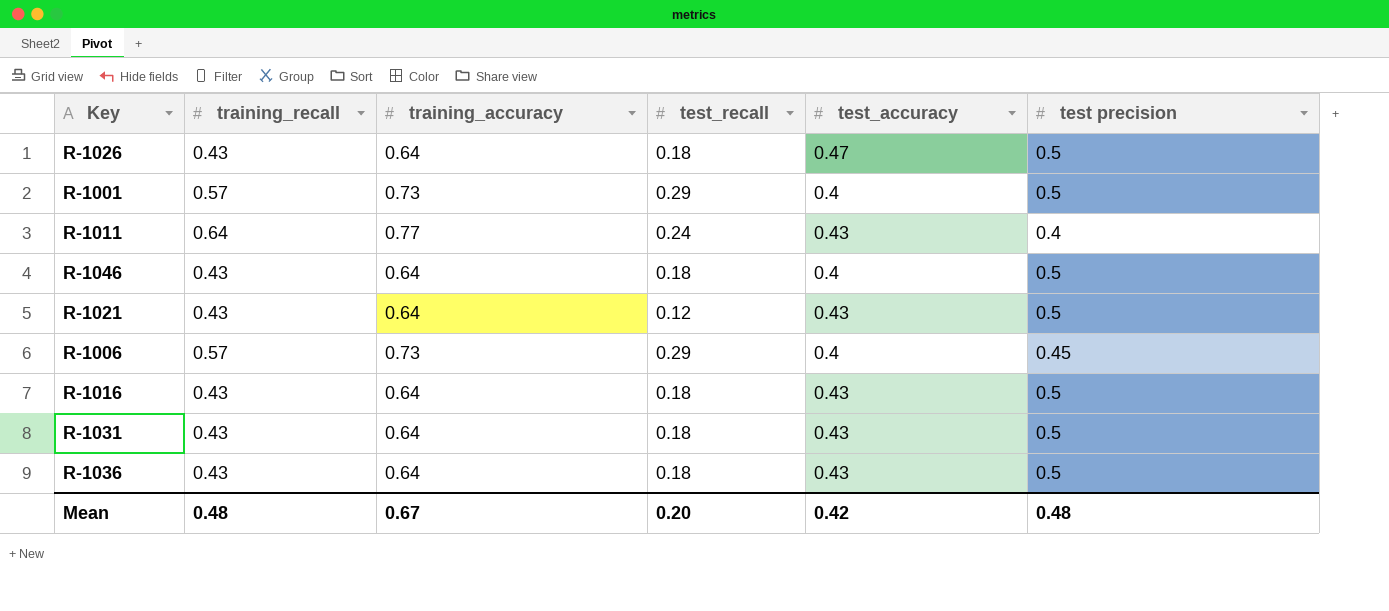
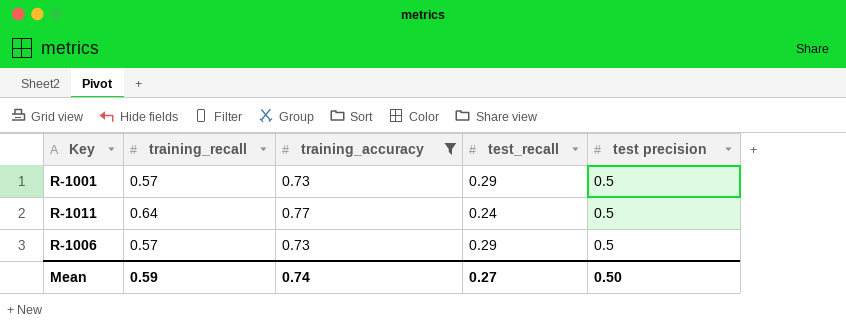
filter: none -> training_accuracy != 0.64
column test_accuracy | position: 5 -> none
R-1011 | test precision: 0.4 -> 0.5
R-1006 | test precision: 0.45 -> 0.5
Mean | training_recall: 0.48 -> 0.59
Mean | training_accuracy: 0.67 -> 0.74
Mean | test_recall: 0.20 -> 0.27
Mean | test precision: 0.48 -> 0.50

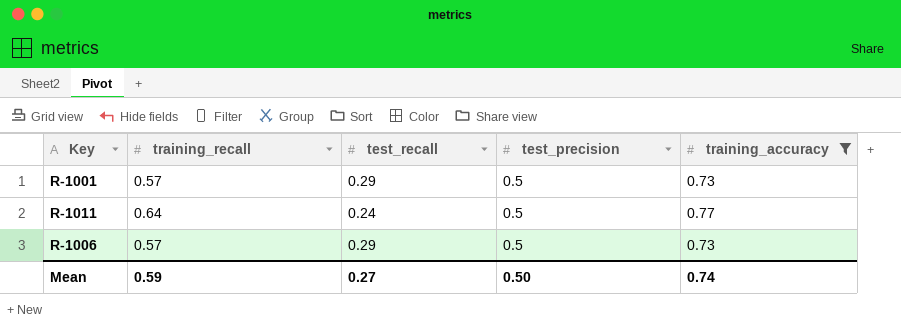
column name: test precision -> test_precision
column training_accuracy | position: 3 -> 5

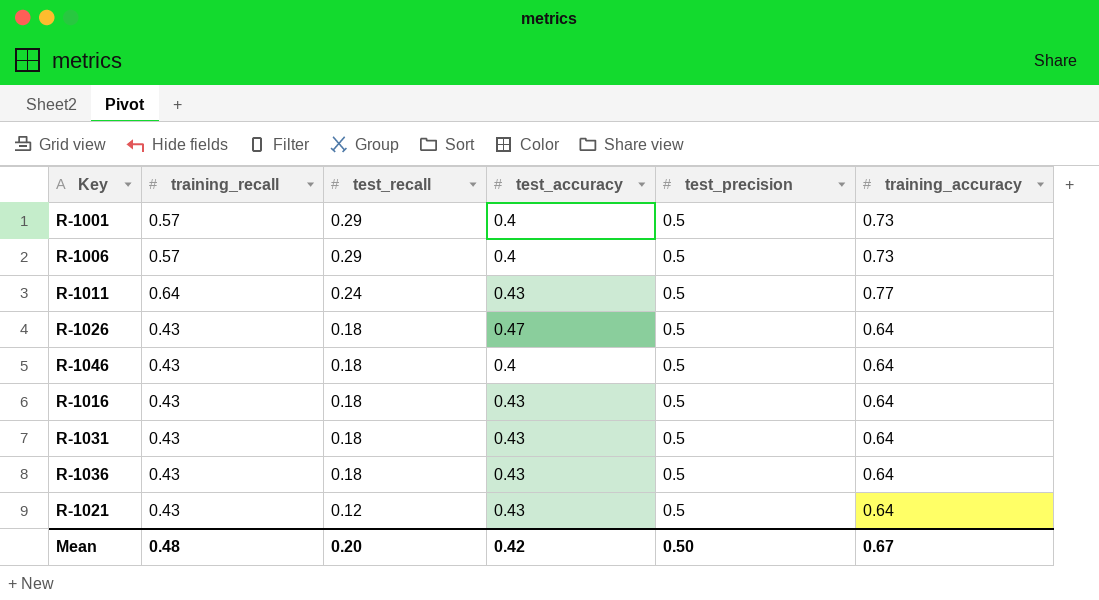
filter: training_accuracy != 0.64 -> none
row order: none -> test_recall descending
column test_accuracy | position: none -> 4
Mean | training_recall: 0.59 -> 0.48
Mean | test_recall: 0.27 -> 0.20
Mean | training_accuracy: 0.74 -> 0.67

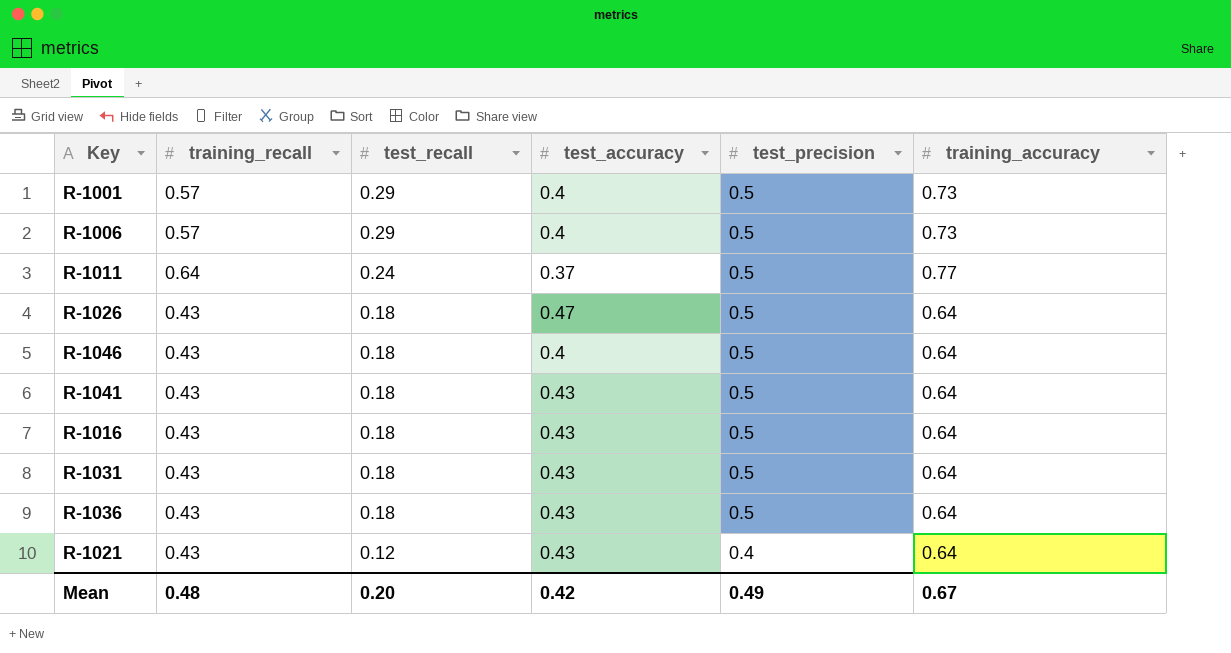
R-1011 | test_accuracy: 0.43 -> 0.37
row R-1041: none -> 0.43 | 0.18 | 0.43 | 0.5 | 0.64
R-1021 | test_precision: 0.5 -> 0.4
Mean | test_precision: 0.50 -> 0.49

